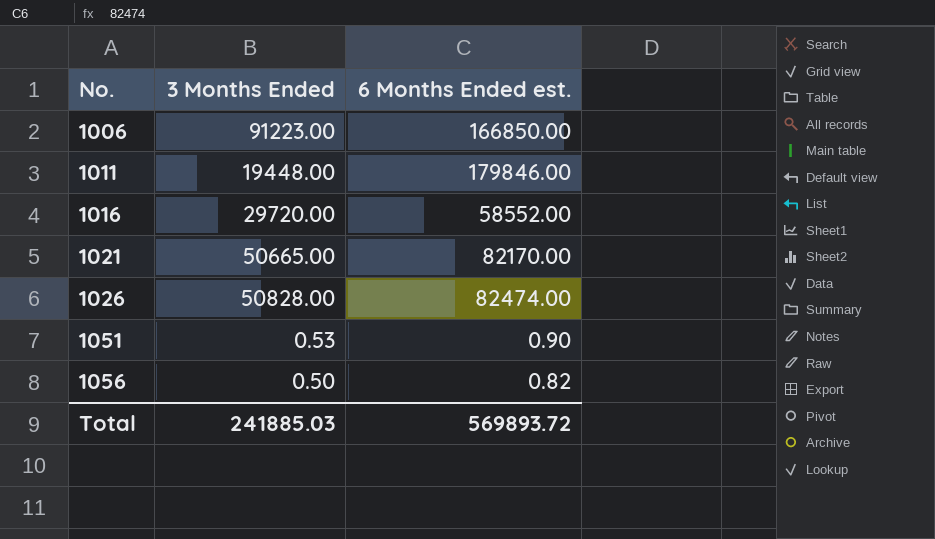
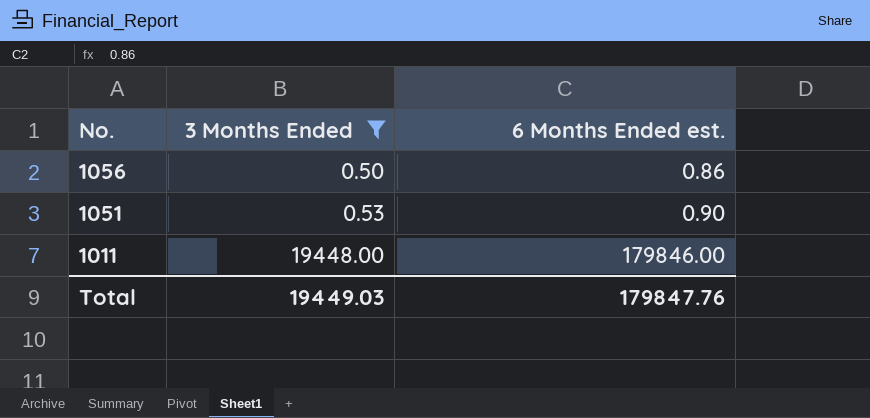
filter: none -> 3 Months Ended <= 19448.00
row order: No. ascending -> No. descending
1056 | 6 Months Ended est.: 0.82 -> 0.86
Total | 3 Months Ended: 241885.03 -> 19449.03
Total | 6 Months Ended est.: 569893.72 -> 179847.76

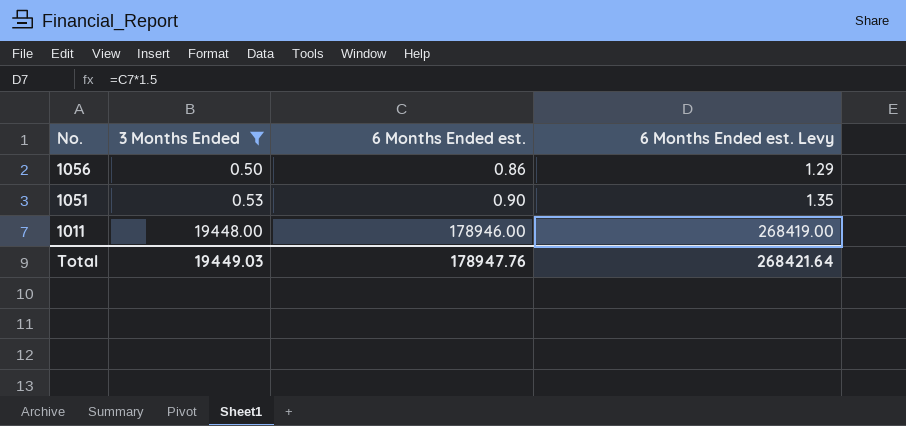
column 6 Months Ended est. Levy | formula: none -> [6 Months Ended est.] * 1.5
1011 | 6 Months Ended est.: 179846.00 -> 178946.00
Total | 6 Months Ended est.: 179847.76 -> 178947.76

